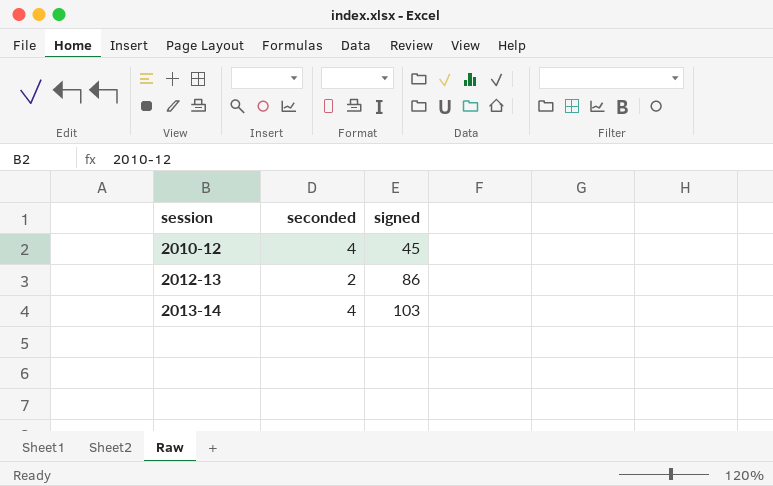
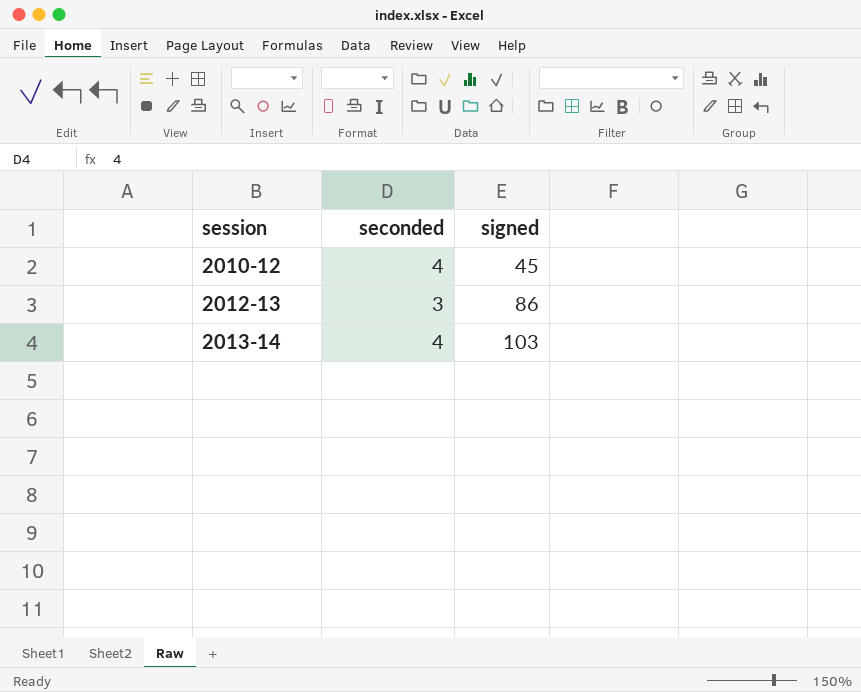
2012-13 | seconded: 2 -> 3

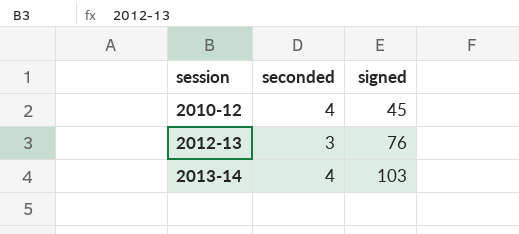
2012-13 | signed: 86 -> 76

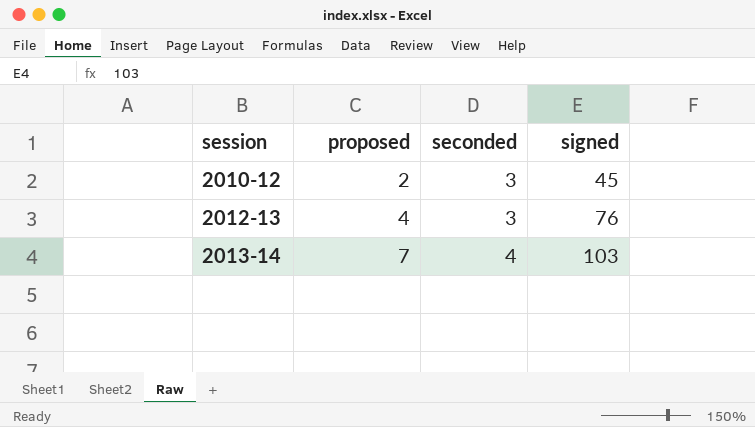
column proposed | position: none -> 2
2010-12 | seconded: 4 -> 3

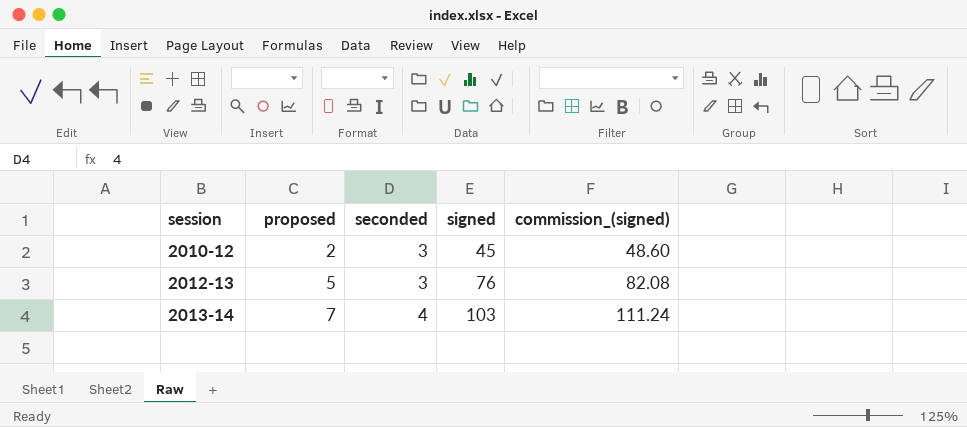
column commission_(signed) | formula: none -> [signed] * 1.08
2012-13 | proposed: 4 -> 5

